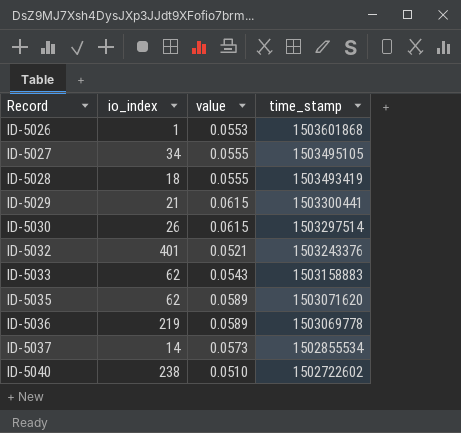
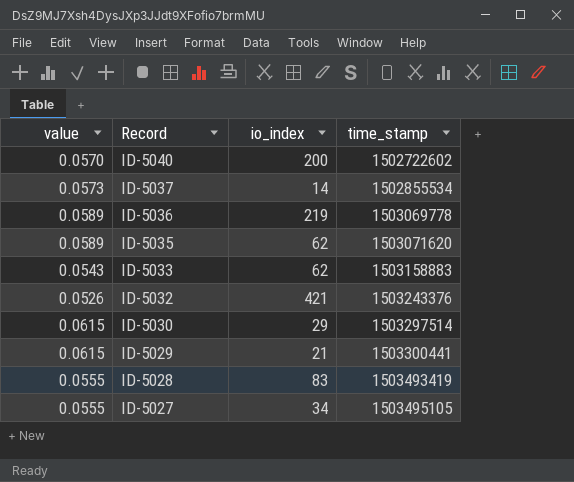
row order: Record ascending -> Record descending
column value | position: 3 -> 1
row ID-5026: 1 | 0.0553 | 1503601868 -> none
ID-5040 | value: 0.0510 -> 0.0570
ID-5040 | io_index: 238 -> 200
ID-5032 | value: 0.0521 -> 0.0526
ID-5032 | io_index: 401 -> 421
ID-5030 | io_index: 26 -> 29
ID-5028 | io_index: 18 -> 83

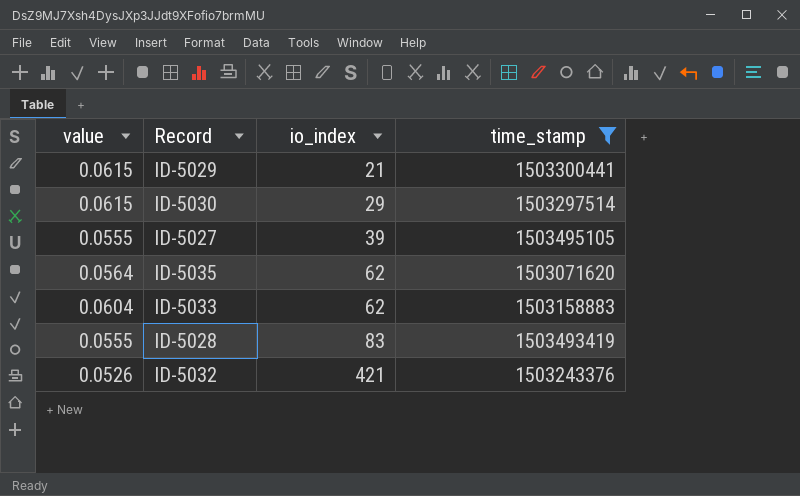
filter: none -> time_stamp >= 1503071620
row order: Record descending -> io_index ascending
ID-5027 | io_index: 34 -> 39
ID-5035 | value: 0.0589 -> 0.0564
ID-5033 | value: 0.0543 -> 0.0604

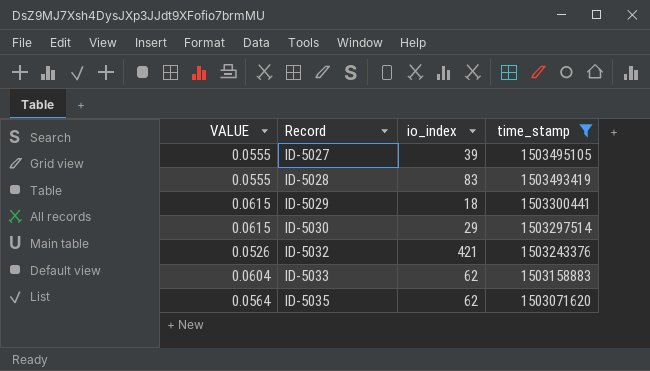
row order: io_index ascending -> Record ascending
column name: value -> VALUE
ID-5029 | io_index: 21 -> 18

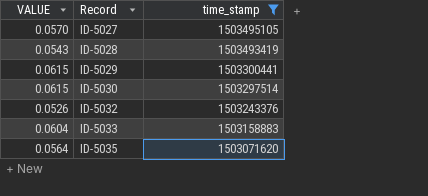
column io_index | position: 3 -> none
ID-5027 | VALUE: 0.0555 -> 0.0570
ID-5028 | VALUE: 0.0555 -> 0.0543

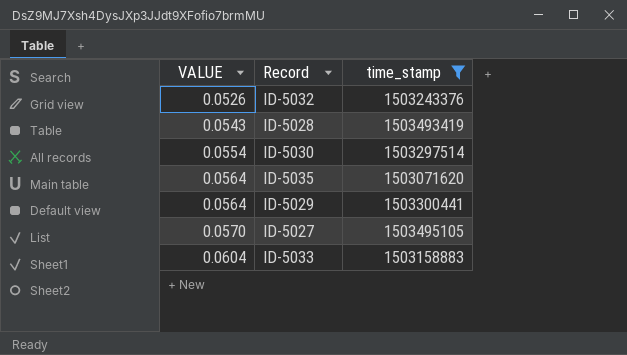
row order: Record ascending -> VALUE ascending
ID-5030 | VALUE: 0.0615 -> 0.0554
ID-5029 | VALUE: 0.0615 -> 0.0564

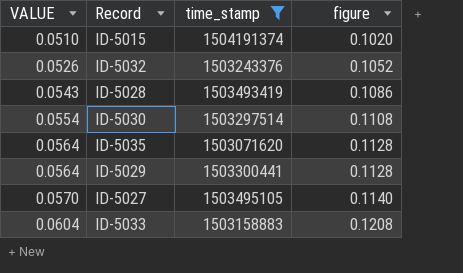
column figure | formula: none -> [VALUE] * 2
row ID-5015: none -> 0.0510 | 1504191374 | 0.1020

